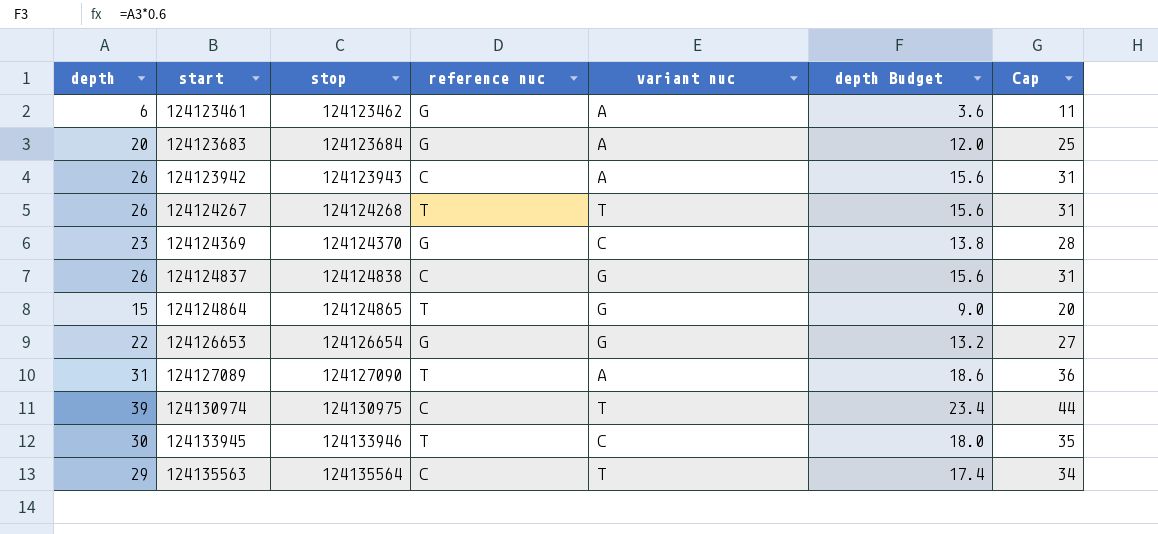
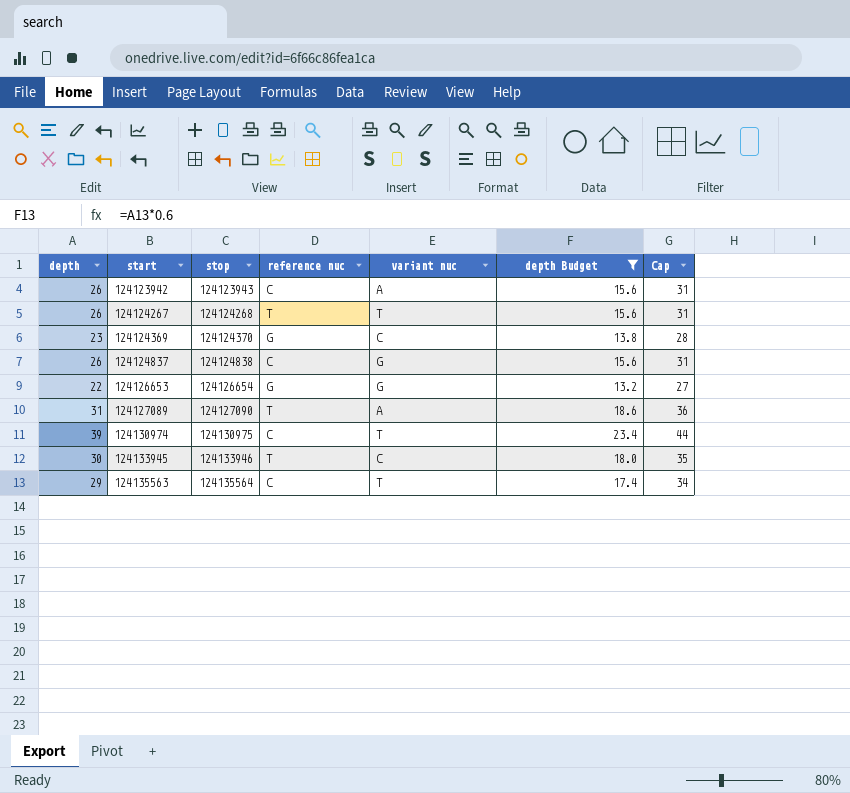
filter: none -> depth Budget >= 13.2

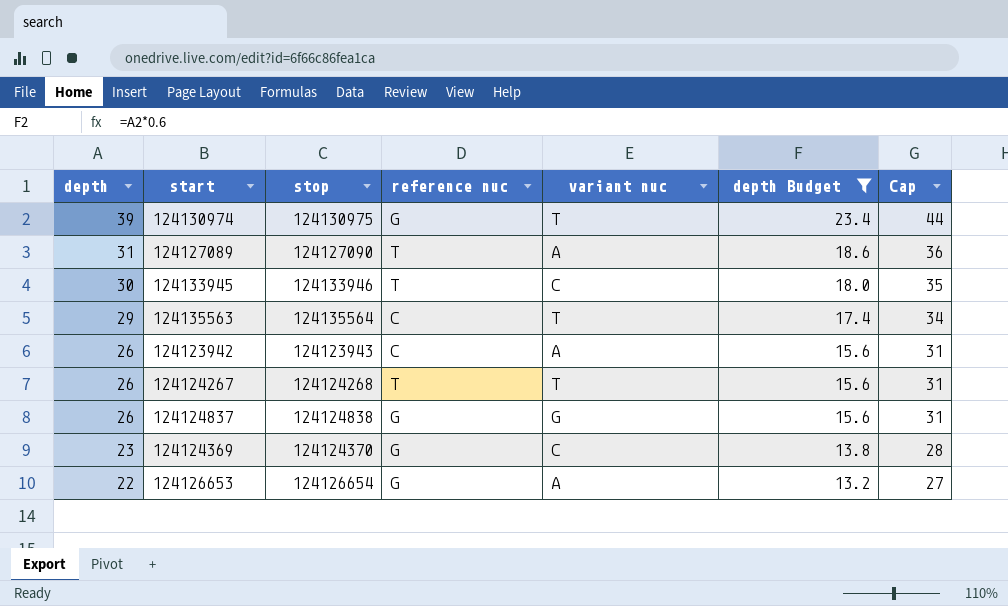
row order: start ascending -> depth descending
124130974 | reference nuc: C -> G
124124837 | reference nuc: C -> G
124126653 | variant nuc: G -> A

